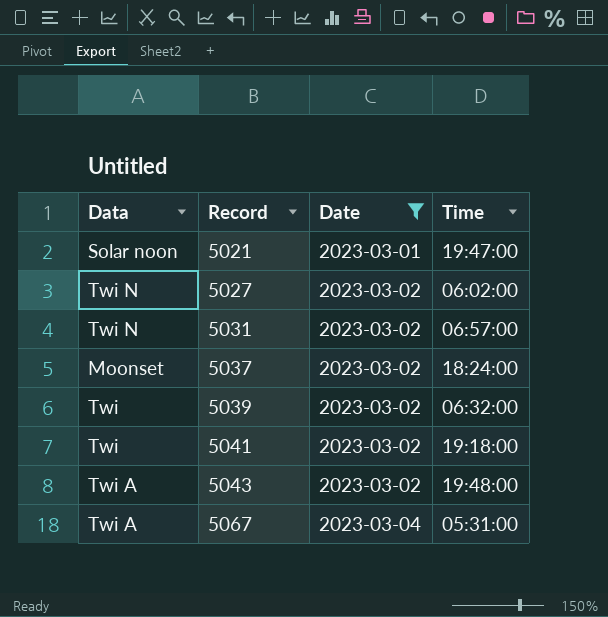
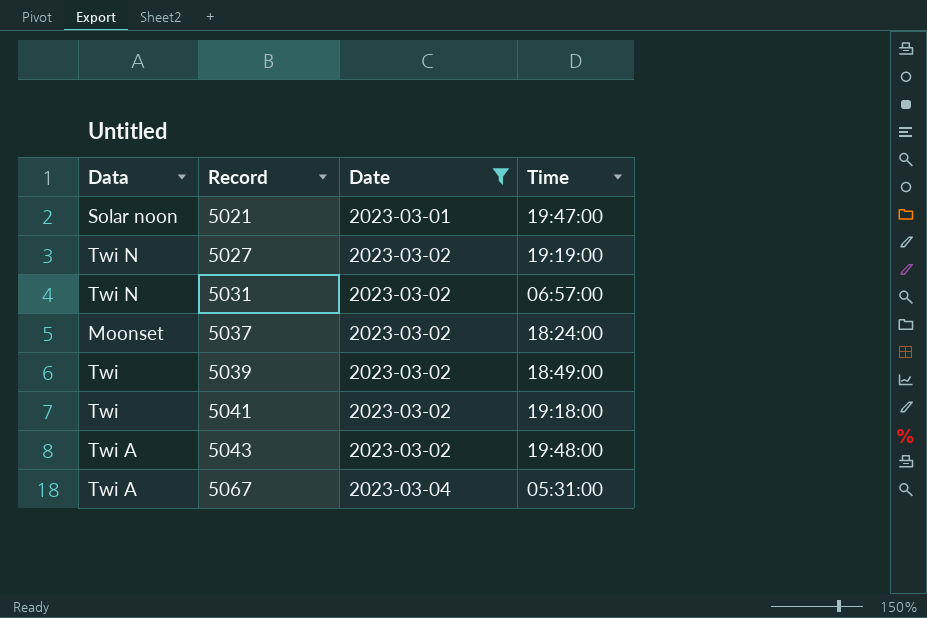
5027 | Time: 06:02:00 -> 19:19:00
5039 | Time: 06:32:00 -> 18:49:00

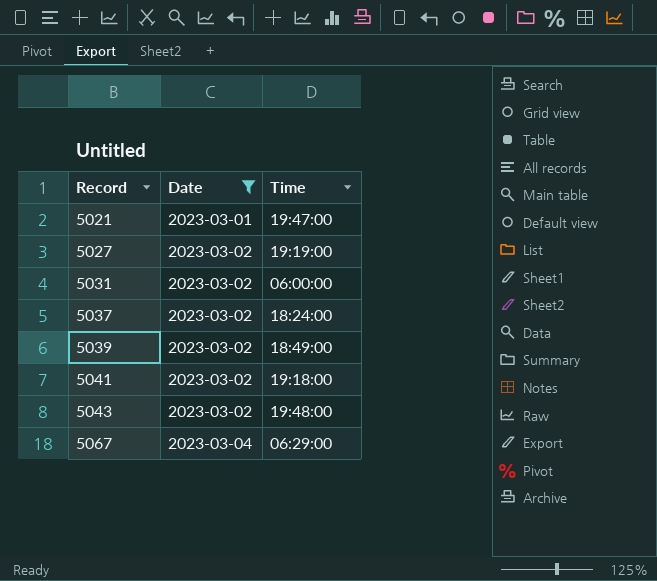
column Data | position: 1 -> none
5031 | Time: 06:57:00 -> 06:00:00
5067 | Time: 05:31:00 -> 06:29:00

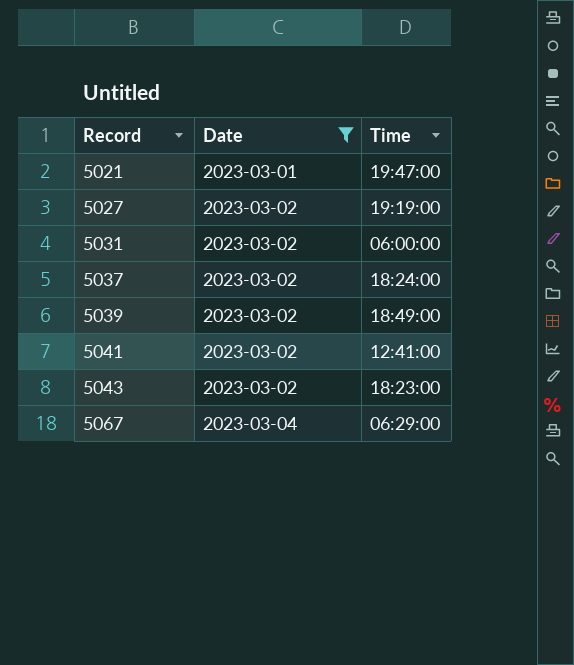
5041 | Time: 19:18:00 -> 12:41:00
5043 | Time: 19:48:00 -> 18:23:00

